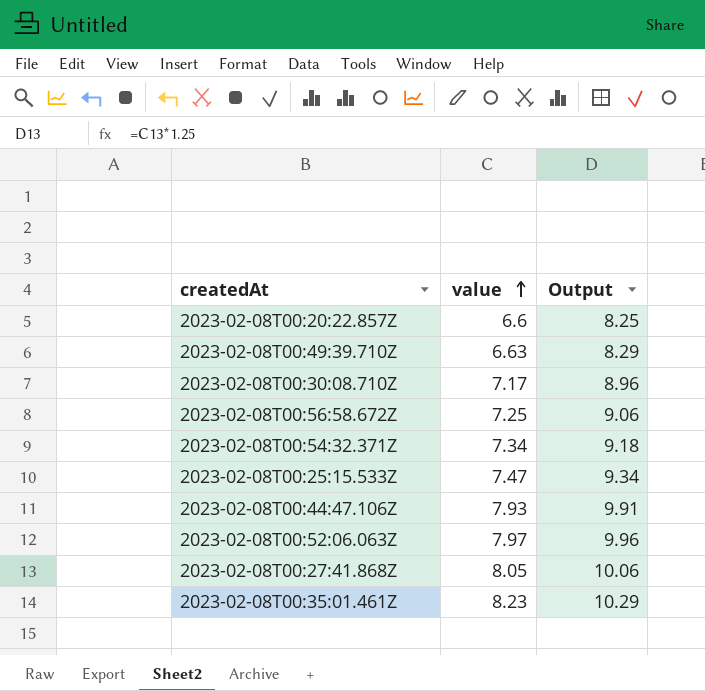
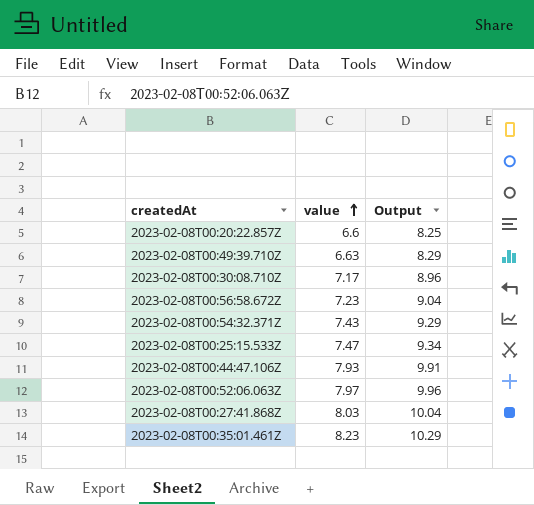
2023-02-08T00:56:58.672Z | value: 7.25 -> 7.23
2023-02-08T00:56:58.672Z | Output: 9.06 -> 9.04
2023-02-08T00:54:32.371Z | value: 7.34 -> 7.43
2023-02-08T00:54:32.371Z | Output: 9.18 -> 9.29
2023-02-08T00:27:41.868Z | value: 8.05 -> 8.03
2023-02-08T00:27:41.868Z | Output: 10.06 -> 10.04

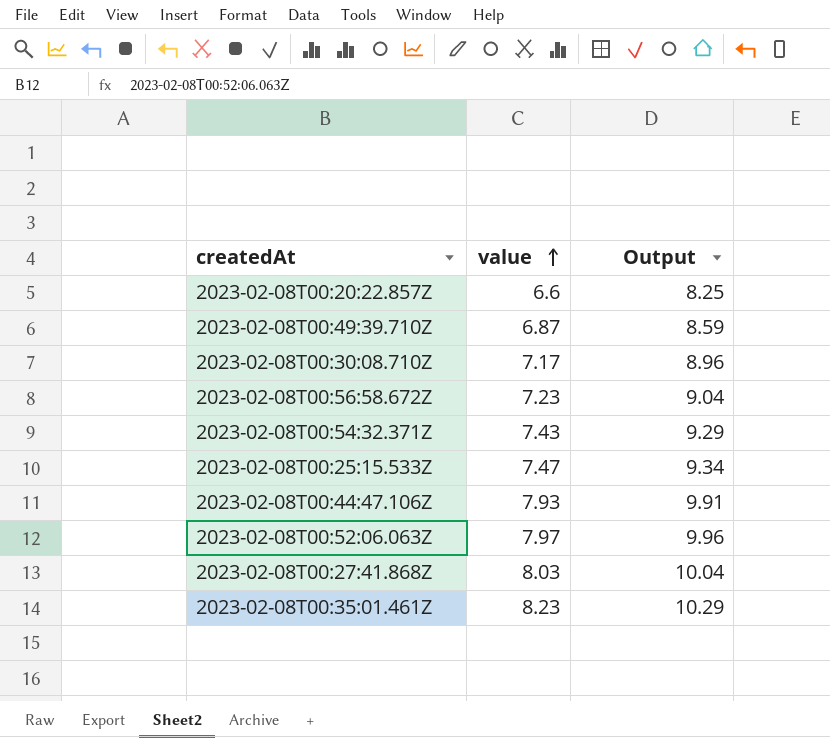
2023-02-08T00:49:39.710Z | value: 6.63 -> 6.87
2023-02-08T00:49:39.710Z | Output: 8.29 -> 8.59

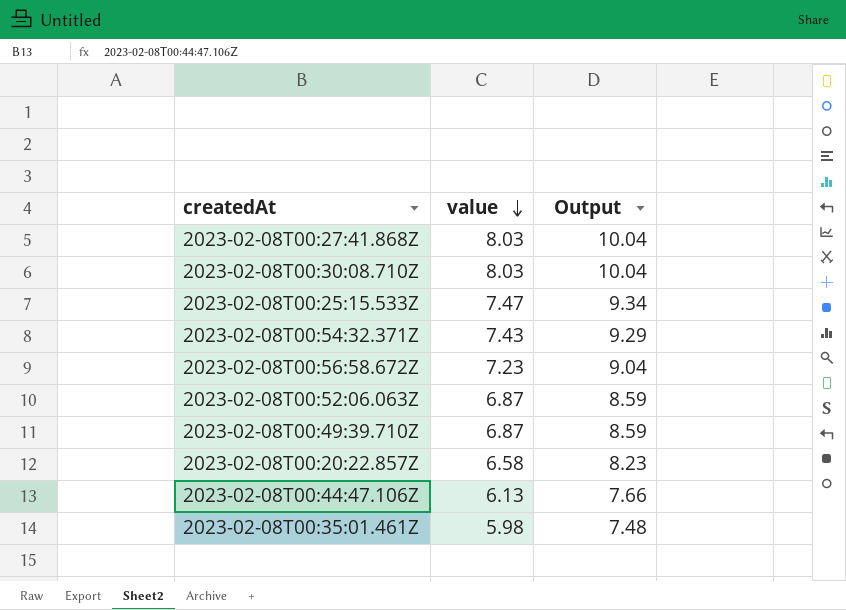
row order: value ascending -> value descending
2023-02-08T00:30:08.710Z | value: 7.17 -> 8.03
2023-02-08T00:30:08.710Z | Output: 8.96 -> 10.04
2023-02-08T00:52:06.063Z | value: 7.97 -> 6.87
2023-02-08T00:52:06.063Z | Output: 9.96 -> 8.59
2023-02-08T00:20:22.857Z | value: 6.6 -> 6.58
2023-02-08T00:20:22.857Z | Output: 8.25 -> 8.23
2023-02-08T00:44:47.106Z | value: 7.93 -> 6.13
2023-02-08T00:44:47.106Z | Output: 9.91 -> 7.66
2023-02-08T00:35:01.461Z | value: 8.23 -> 5.98
2023-02-08T00:35:01.461Z | Output: 10.29 -> 7.48

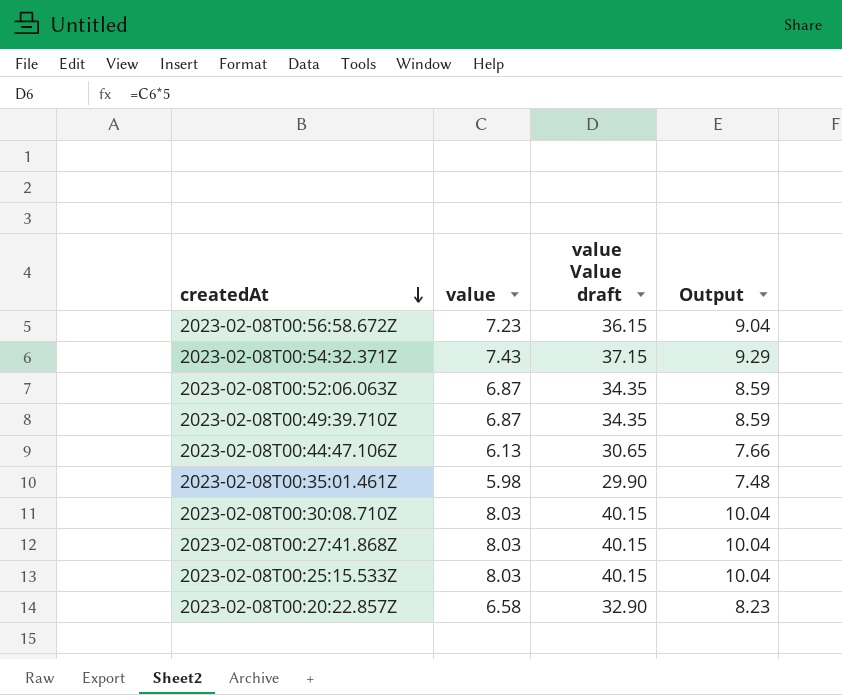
row order: value descending -> createdAt descending
column value Value draft | formula: none -> [value] * 5
2023-02-08T00:25:15.533Z | value: 7.47 -> 8.03
2023-02-08T00:25:15.533Z | Output: 9.34 -> 10.04

